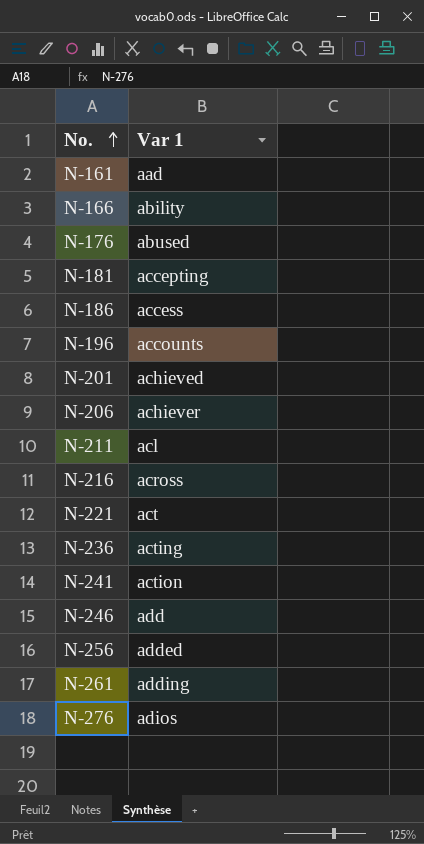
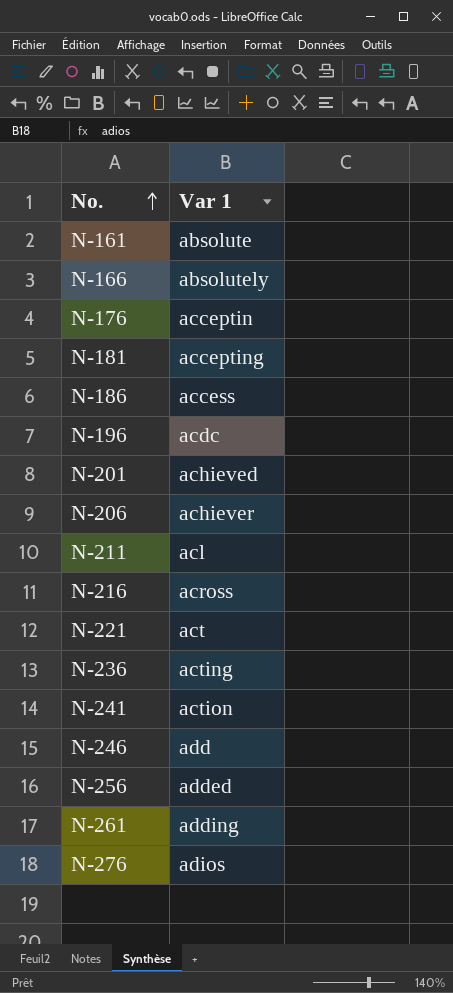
N-161 | Var 1: aad -> absolute
N-166 | Var 1: ability -> absolutely
N-176 | Var 1: abused -> acceptin
N-196 | Var 1: accounts -> acdc

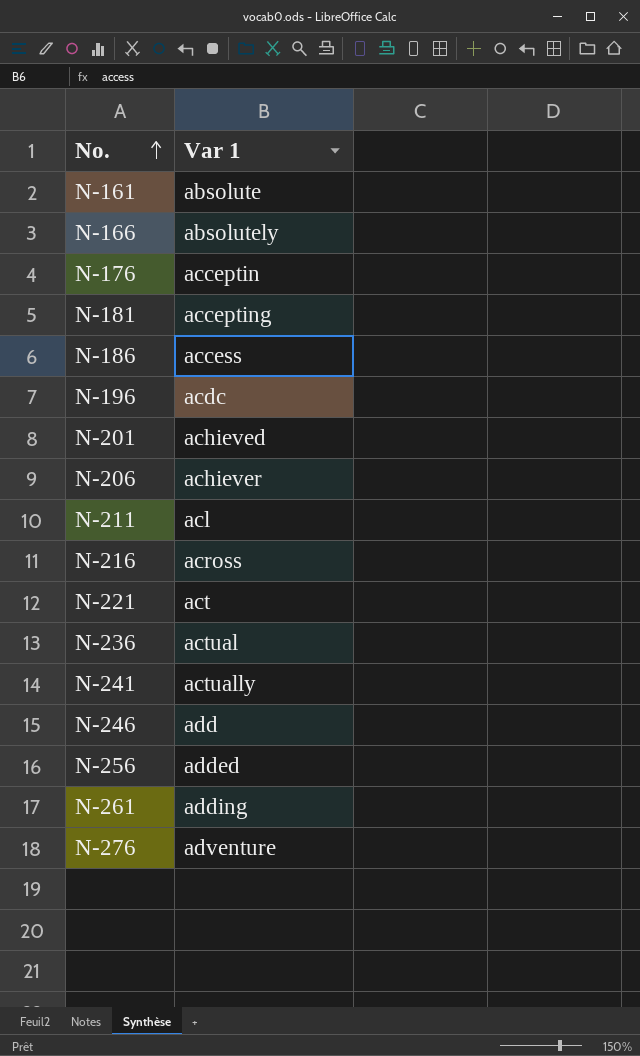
N-236 | Var 1: acting -> actual
N-241 | Var 1: action -> actually
N-276 | Var 1: adios -> adventure

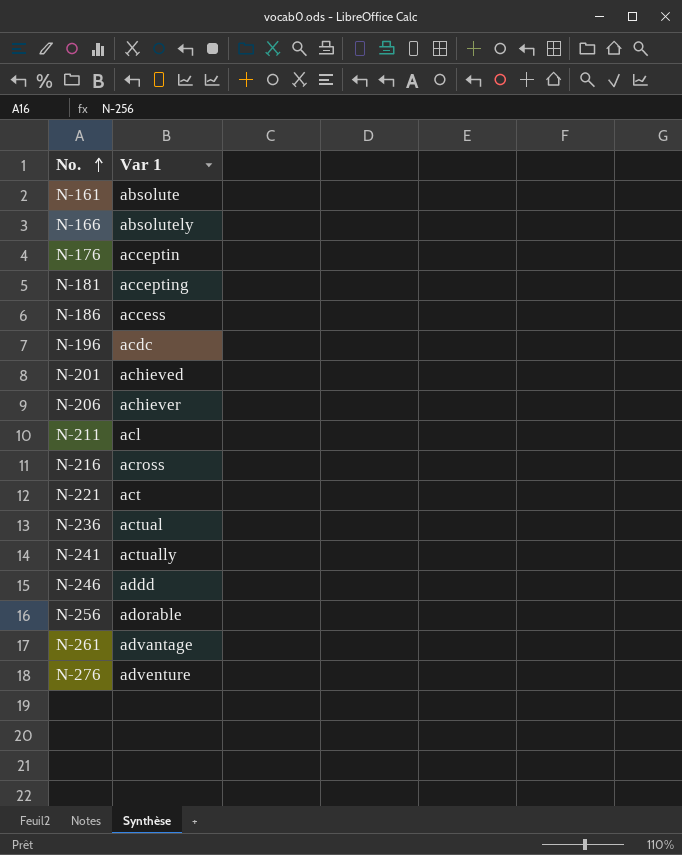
N-246 | Var 1: add -> addd
N-256 | Var 1: added -> adorable
N-261 | Var 1: adding -> advantage

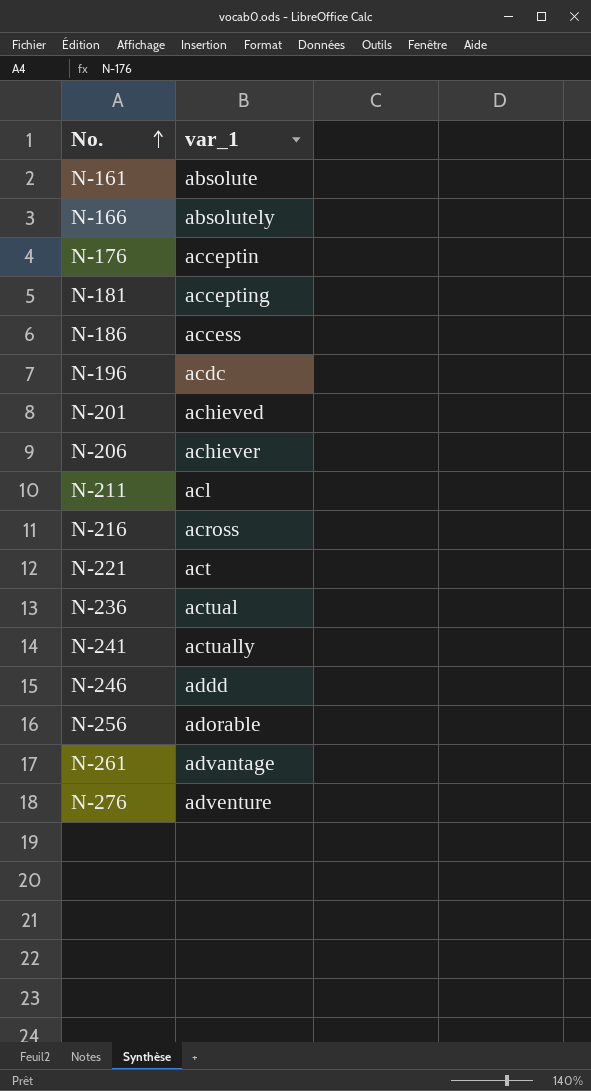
column name: Var 1 -> var_1

